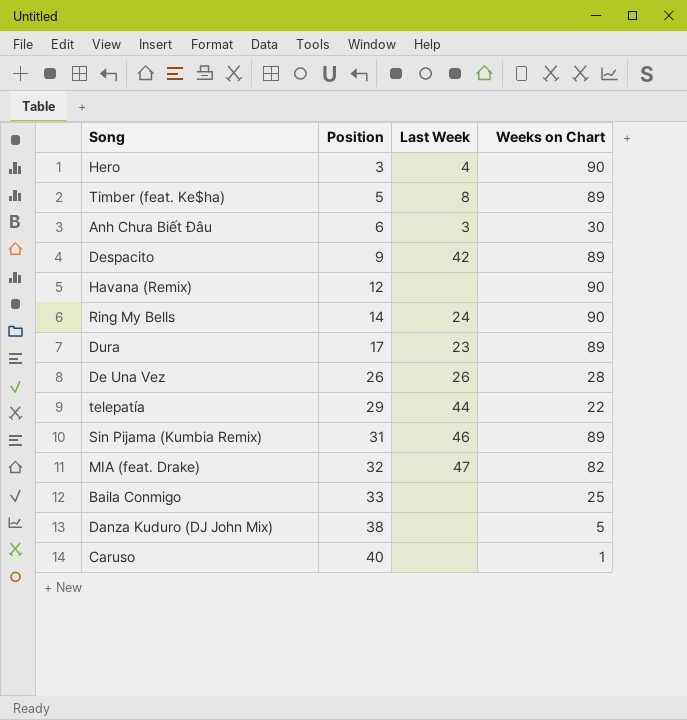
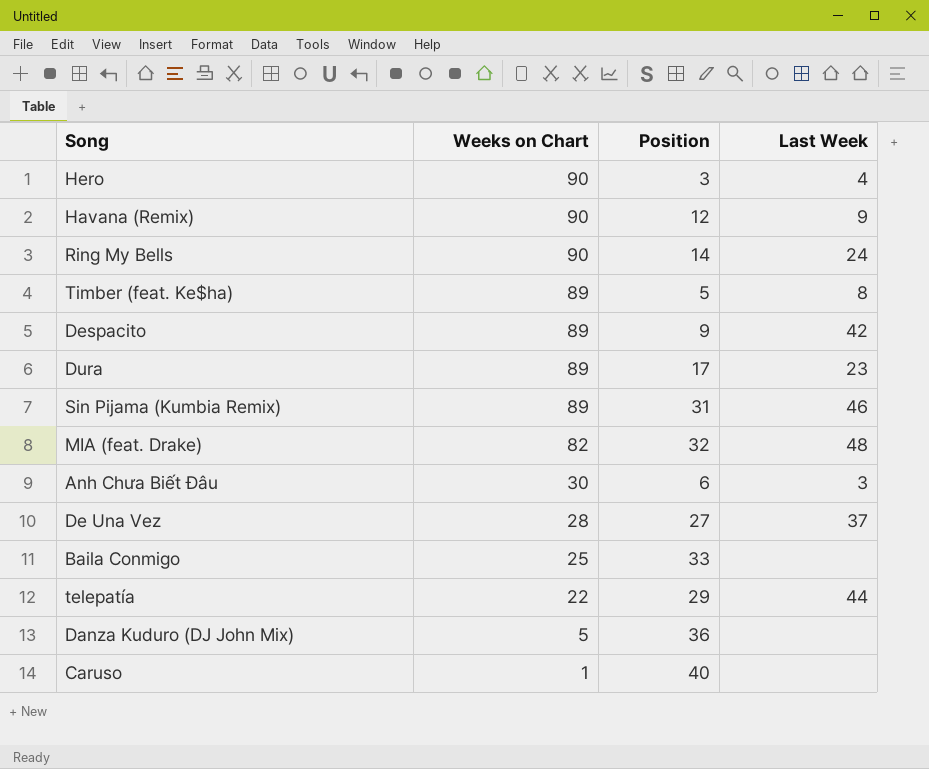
row order: Position ascending -> Weeks on Chart descending
column Weeks on Chart | position: 4 -> 2
Havana (Remix) | Last Week: none -> 9
MIA (feat. Drake) | Last Week: 47 -> 48
De Una Vez | Position: 26 -> 27
De Una Vez | Last Week: 26 -> 37
Danza Kuduro (DJ John Mix) | Position: 38 -> 36

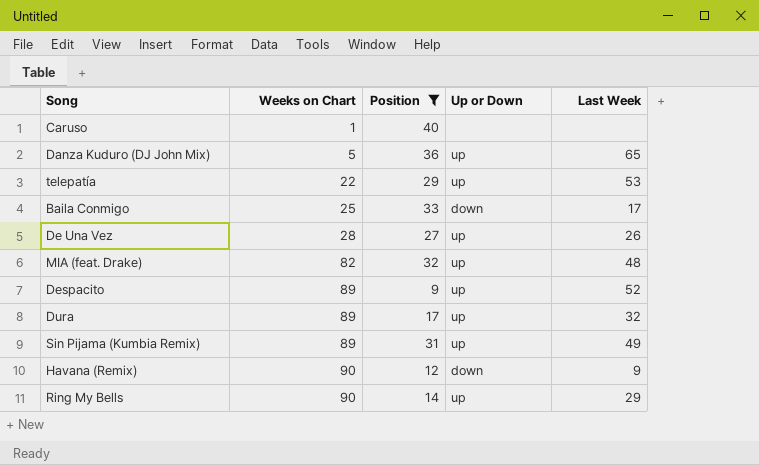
filter: none -> Position >= 9
row order: Weeks on Chart descending -> Weeks on Chart ascending
column Up or Down | position: none -> 4
Danza Kuduro (DJ John Mix) | Last Week: none -> 65
telepatía | Last Week: 44 -> 53
Baila Conmigo | Last Week: none -> 17
De Una Vez | Last Week: 37 -> 26
Despacito | Last Week: 42 -> 52
Dura | Last Week: 23 -> 32
Sin Pijama (Kumbia Remix) | Last Week: 46 -> 49
Ring My Bells | Last Week: 24 -> 29

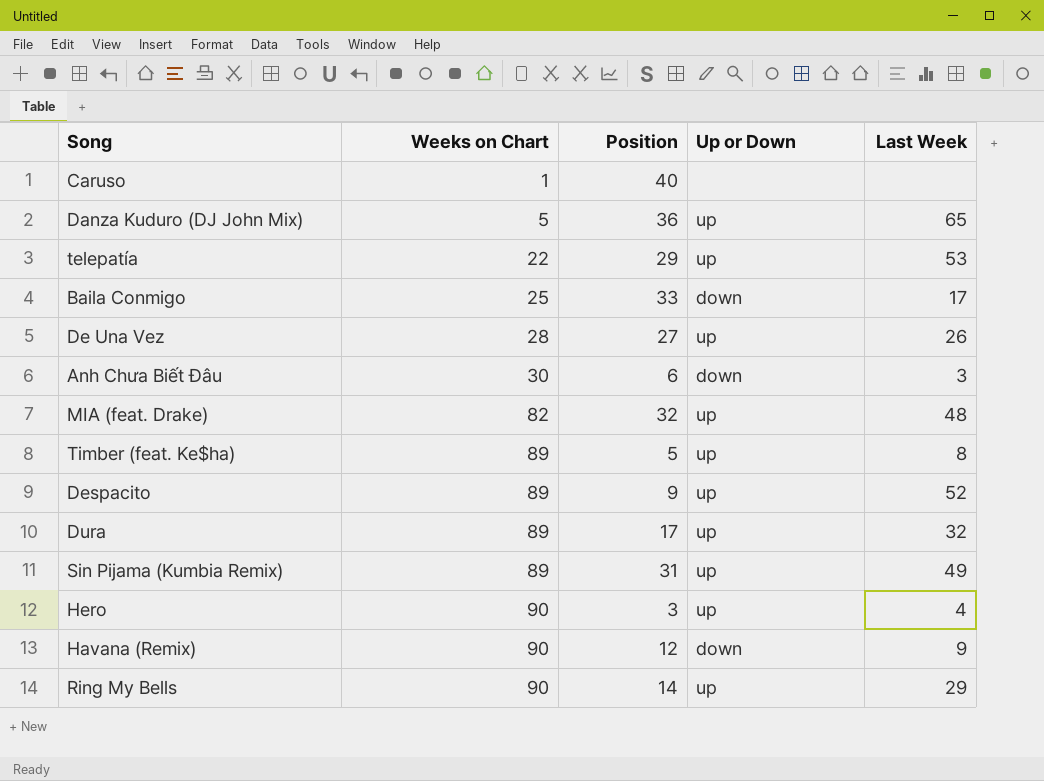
filter: Position >= 9 -> none

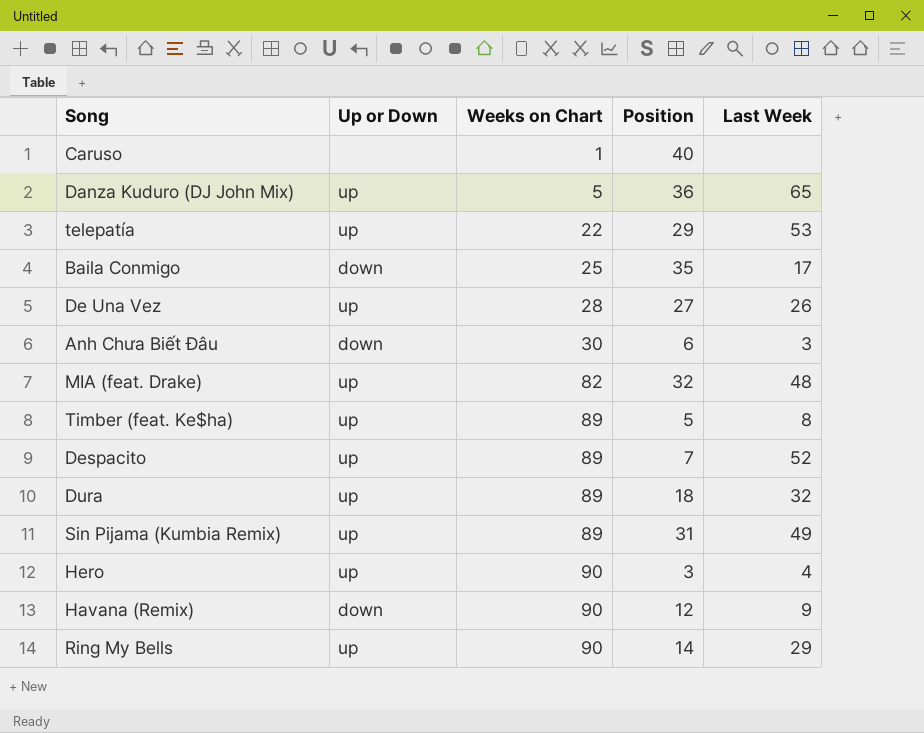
column Up or Down | position: 4 -> 2
Baila Conmigo | Position: 33 -> 35
Despacito | Position: 9 -> 7
Dura | Position: 17 -> 18

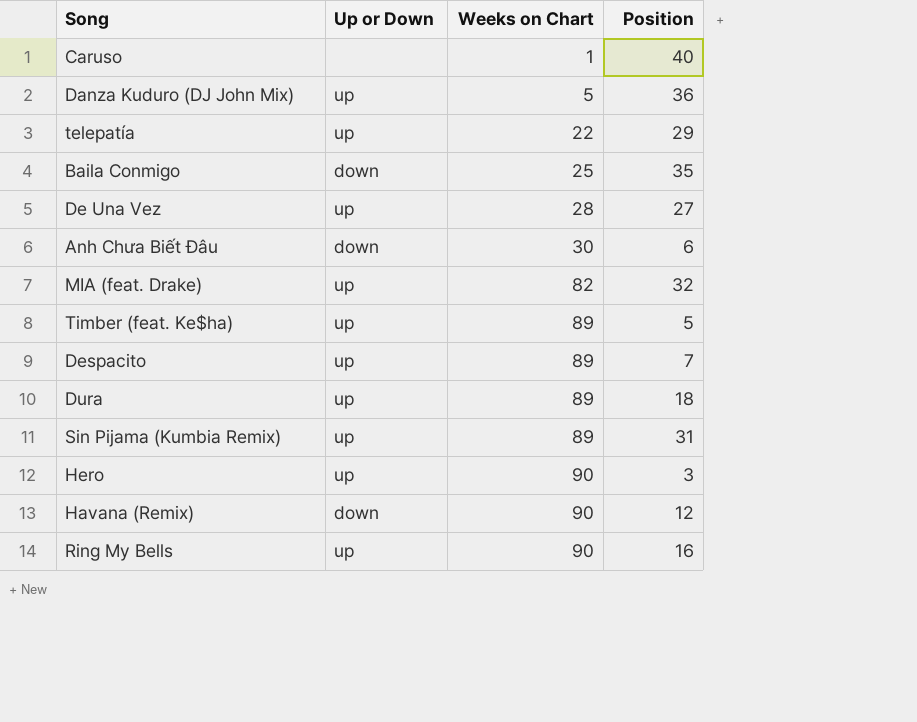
column Last Week | position: 5 -> none
Ring My Bells | Position: 14 -> 16

